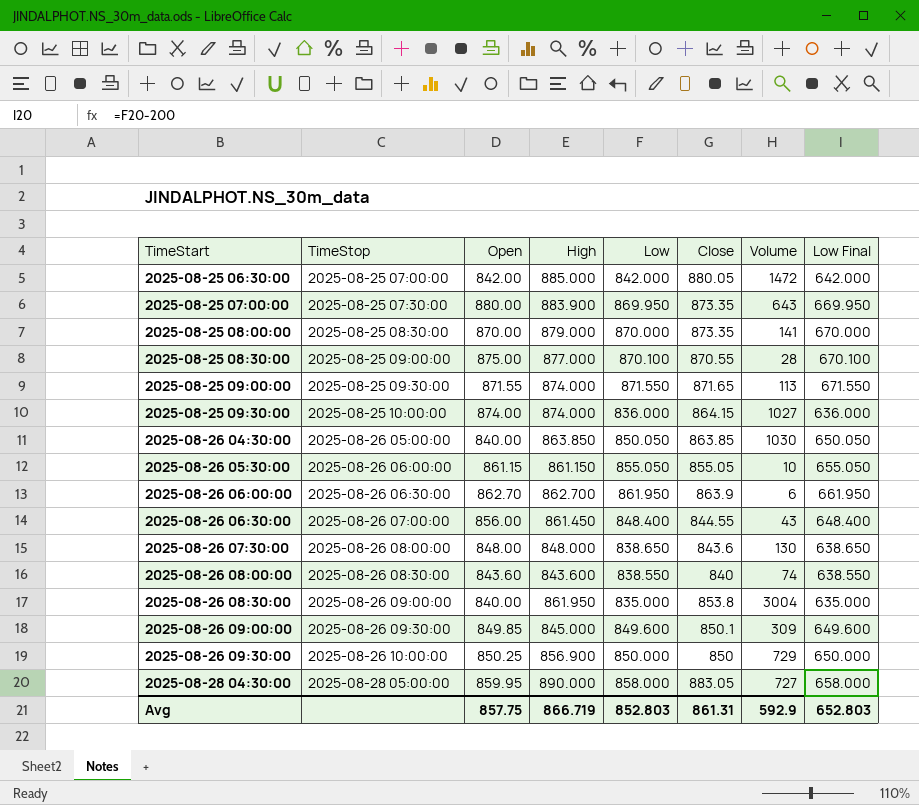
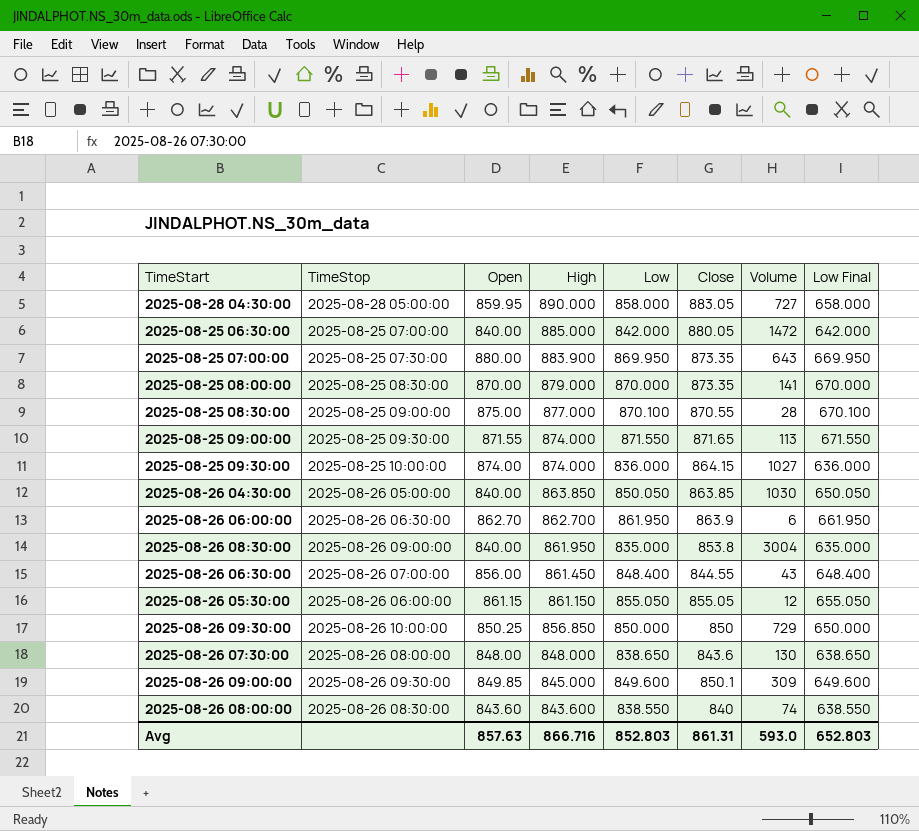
row order: TimeStart ascending -> High descending
2025-08-25 06:30:00 | Open: 842.00 -> 840.00
2025-08-26 05:30:00 | Volume: 10 -> 12
2025-08-26 09:30:00 | High: 856.900 -> 856.850
Avg | Open: 857.75 -> 857.63
Avg | High: 866.719 -> 866.716
Avg | Volume: 592.9 -> 593.0

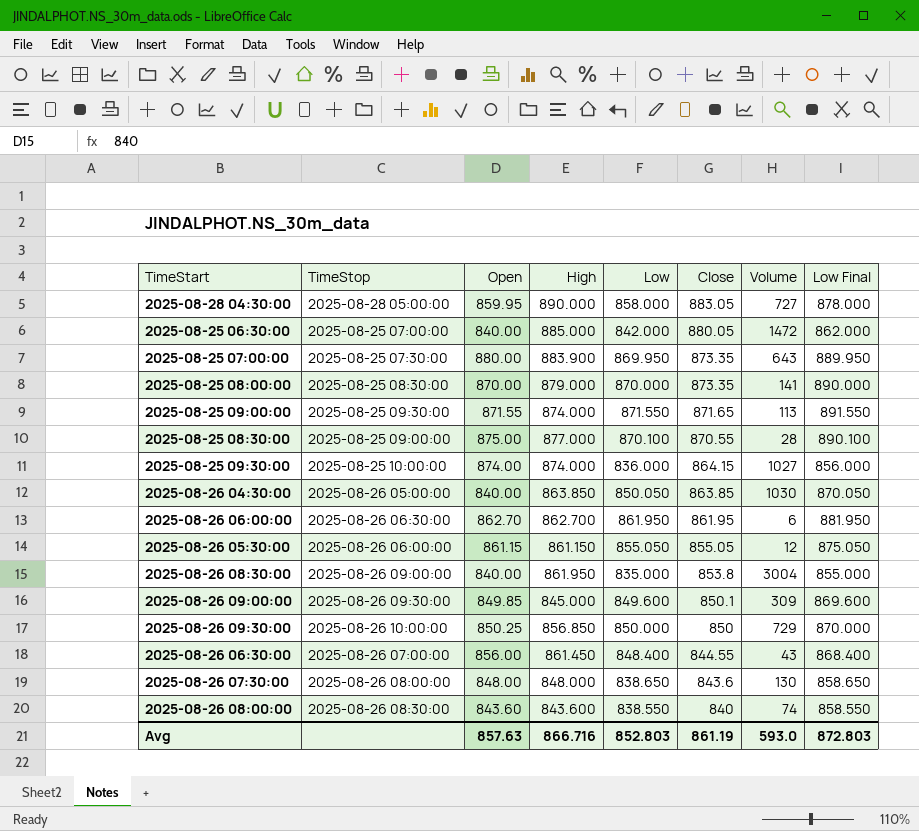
row order: High descending -> Close descending
column Low Final | formula: [Low] - 200 -> [Low] + 20
2025-08-26 06:00:00 | Close: 863.9 -> 861.95
Avg | Close: 861.31 -> 861.19
Avg | Low Final: 652.803 -> 872.803

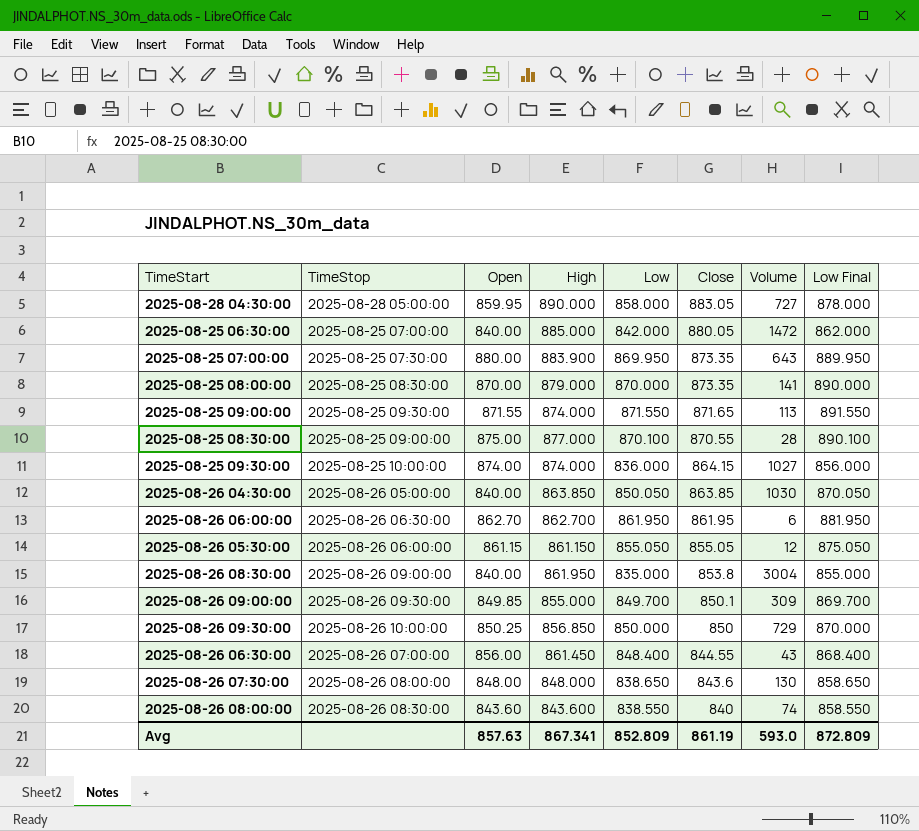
2025-08-26 09:00:00 | High: 845.000 -> 855.000
2025-08-26 09:00:00 | Low: 849.600 -> 849.700
2025-08-26 09:00:00 | Low Final: 869.600 -> 869.700
Avg | High: 866.716 -> 867.341
Avg | Low: 852.803 -> 852.809
Avg | Low Final: 872.803 -> 872.809

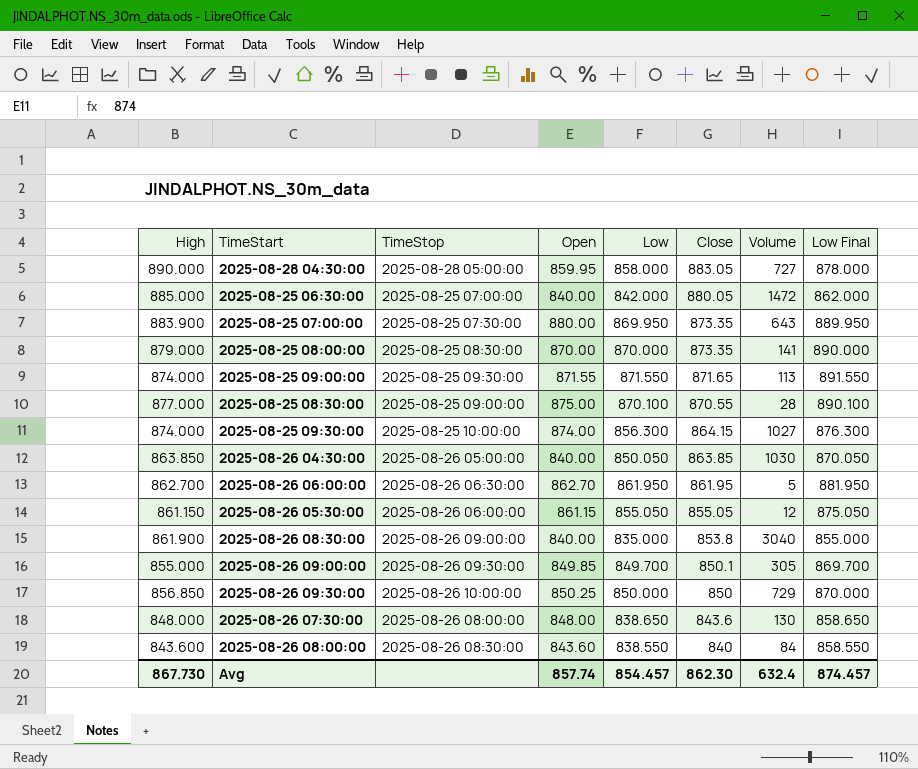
column High | position: 4 -> 1
row 2025-08-26 06:30:00: 2025-08-26 07:00:00 | 856.00 | 861.450 | 848.400 | 844.55 | 43 | 868.400 -> none
2025-08-25 09:30:00 | Low: 836.000 -> 856.300
2025-08-25 09:30:00 | Low Final: 856.000 -> 876.300
2025-08-26 06:00:00 | Volume: 6 -> 5
2025-08-26 08:30:00 | High: 861.950 -> 861.900
2025-08-26 08:30:00 | Volume: 3004 -> 3040
2025-08-26 09:00:00 | Volume: 309 -> 305
2025-08-26 08:00:00 | Volume: 74 -> 84
Avg | High: 867.341 -> 867.730
Avg | Open: 857.63 -> 857.74
Avg | Low: 852.809 -> 854.457
Avg | Close: 861.19 -> 862.30
Avg | Volume: 593.0 -> 632.4
Avg | Low Final: 872.809 -> 874.457

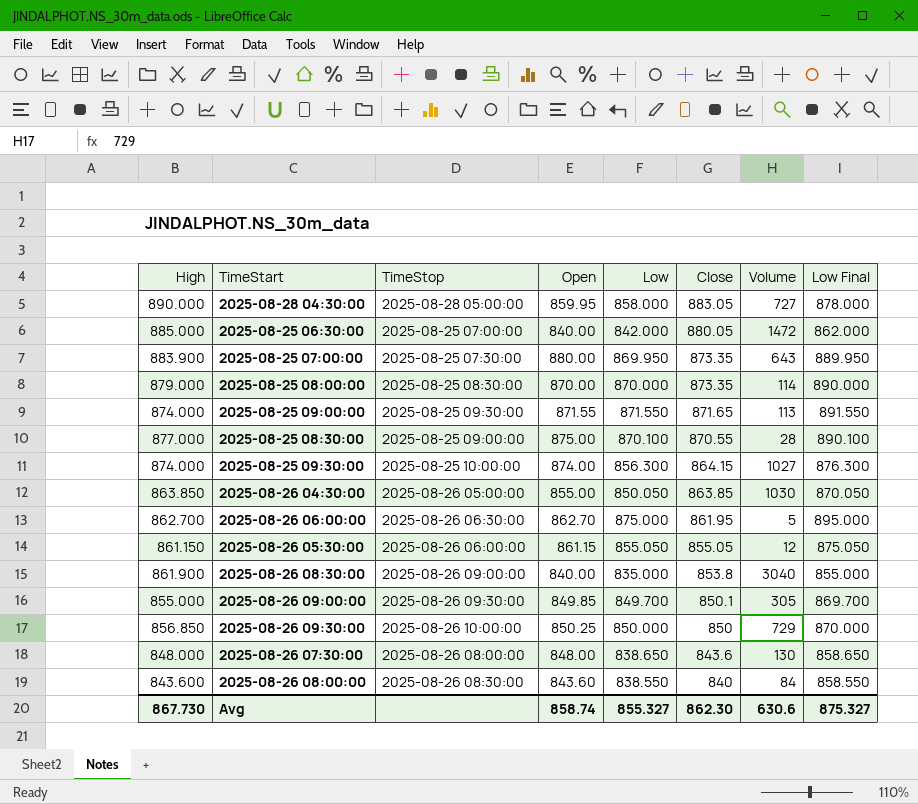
2025-08-25 08:00:00 | Volume: 141 -> 114
2025-08-26 04:30:00 | Open: 840.00 -> 855.00
2025-08-26 06:00:00 | Low: 861.950 -> 875.000
2025-08-26 06:00:00 | Low Final: 881.950 -> 895.000
Avg | Open: 857.74 -> 858.74
Avg | Low: 854.457 -> 855.327
Avg | Volume: 632.4 -> 630.6
Avg | Low Final: 874.457 -> 875.327

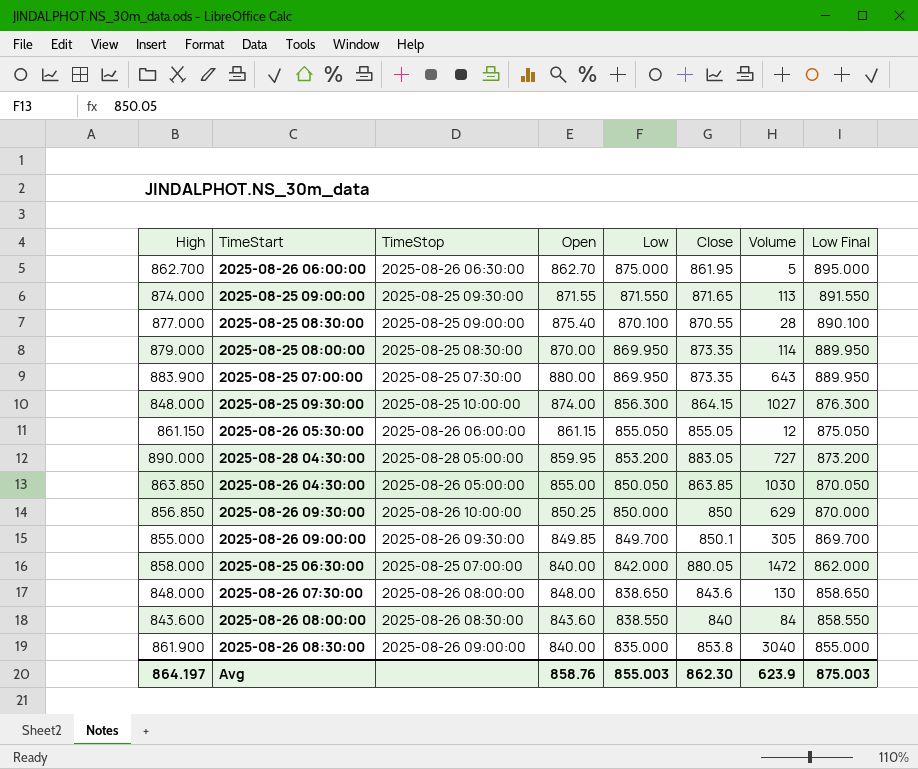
row order: Close descending -> Low descending
2025-08-25 08:30:00 | Open: 875.00 -> 875.40
2025-08-25 08:00:00 | Low: 870.000 -> 869.950
2025-08-25 08:00:00 | Low Final: 890.000 -> 889.950
2025-08-25 09:30:00 | High: 874.000 -> 848.000
2025-08-28 04:30:00 | Low: 858.000 -> 853.200
2025-08-28 04:30:00 | Low Final: 878.000 -> 873.200
2025-08-26 09:30:00 | Volume: 729 -> 629
2025-08-25 06:30:00 | High: 885.000 -> 858.000
Avg | High: 867.730 -> 864.197
Avg | Open: 858.74 -> 858.76
Avg | Low: 855.327 -> 855.003
Avg | Volume: 630.6 -> 623.9
Avg | Low Final: 875.327 -> 875.003

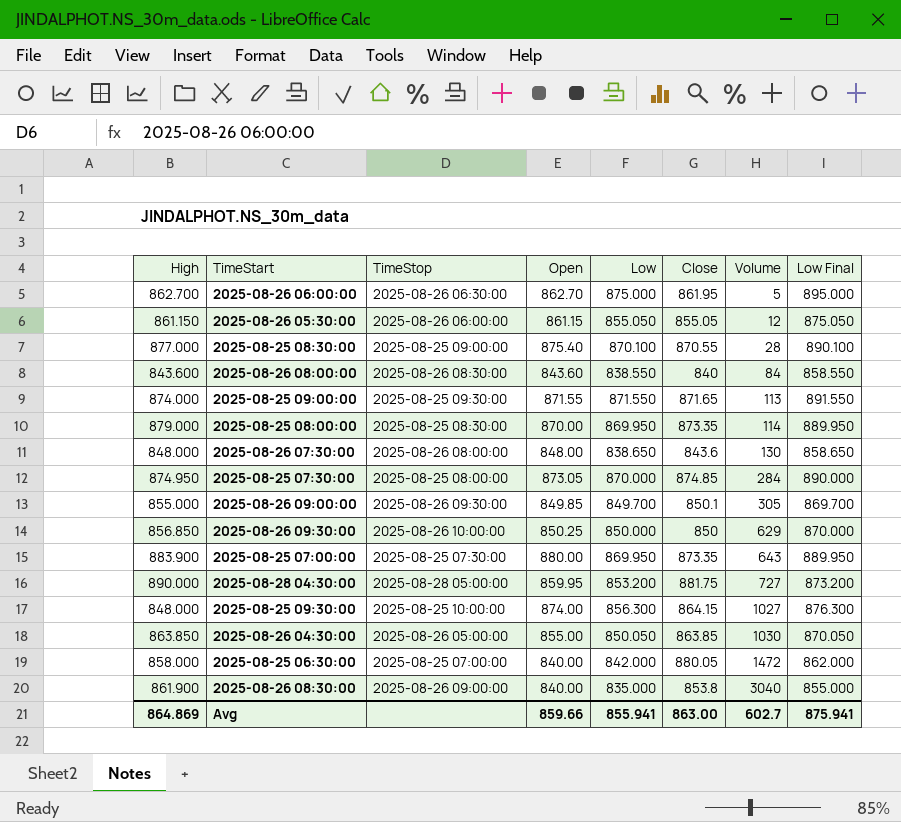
row order: Low descending -> Volume ascending
row 2025-08-25 07:30:00: none -> 874.950 | 2025-08-25 08:00:00 | 873.05 | 870.000 | 874.85 | 284 | 890.000
2025-08-28 04:30:00 | Close: 883.05 -> 881.75
Avg | High: 864.197 -> 864.869
Avg | Open: 858.76 -> 859.66
Avg | Low: 855.003 -> 855.941
Avg | Close: 862.30 -> 863.00
Avg | Volume: 623.9 -> 602.7
Avg | Low Final: 875.003 -> 875.941

